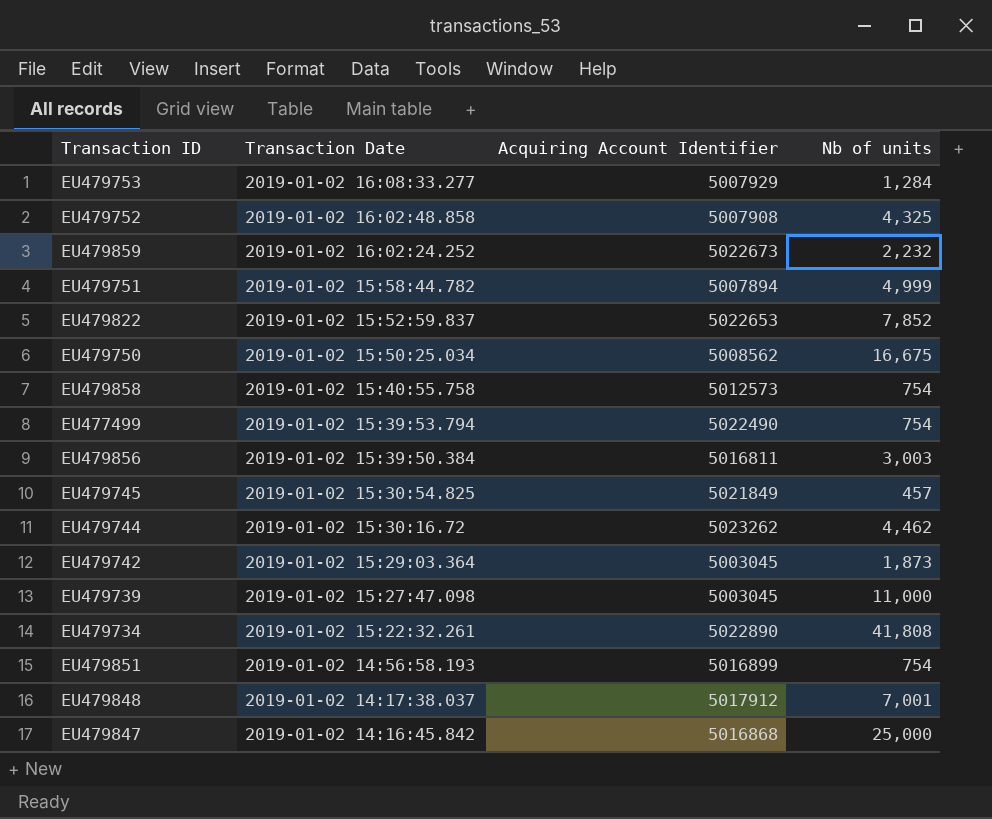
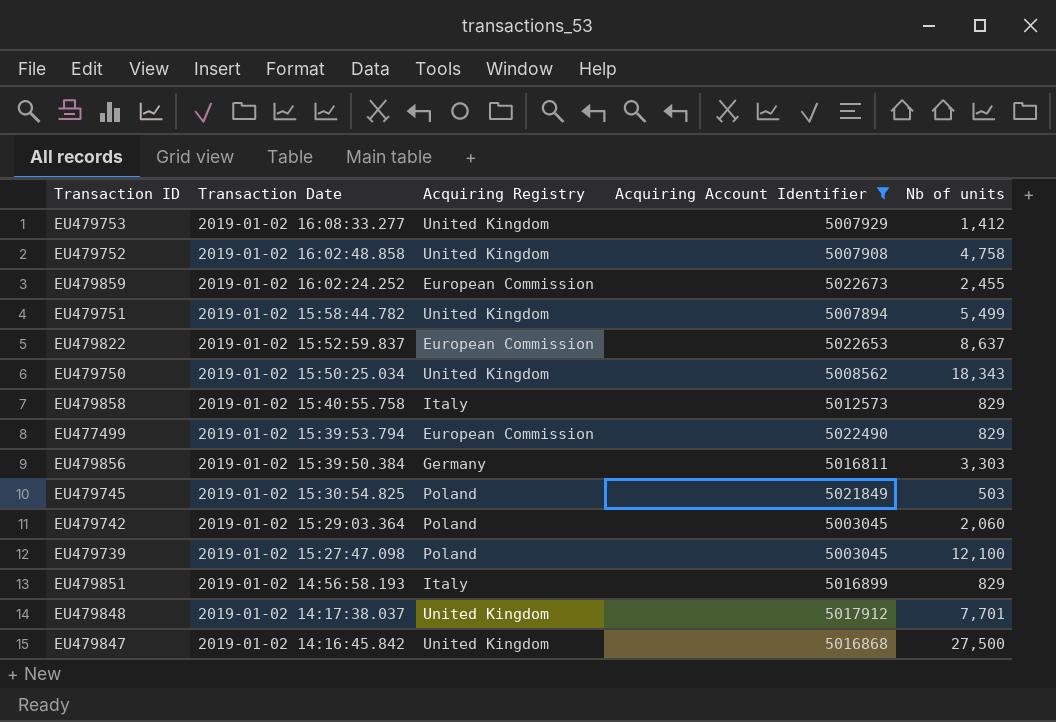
filter: none -> Acquiring Account Identifier <= 5022673
column Acquiring Registry | position: none -> 3
EU479753 | Nb of units: 1,284 -> 1,412
EU479752 | Nb of units: 4,325 -> 4,758
EU479859 | Nb of units: 2,232 -> 2,455
EU479751 | Nb of units: 4,999 -> 5,499
EU479822 | Nb of units: 7,852 -> 8,637
EU479750 | Nb of units: 16,675 -> 18,343
EU479858 | Nb of units: 754 -> 829
EU477499 | Nb of units: 754 -> 829
EU479856 | Nb of units: 3,003 -> 3,303
EU479745 | Nb of units: 457 -> 503
EU479742 | Nb of units: 1,873 -> 2,060
EU479739 | Nb of units: 11,000 -> 12,100
EU479851 | Nb of units: 754 -> 829
EU479848 | Nb of units: 7,001 -> 7,701
EU479847 | Nb of units: 25,000 -> 27,500

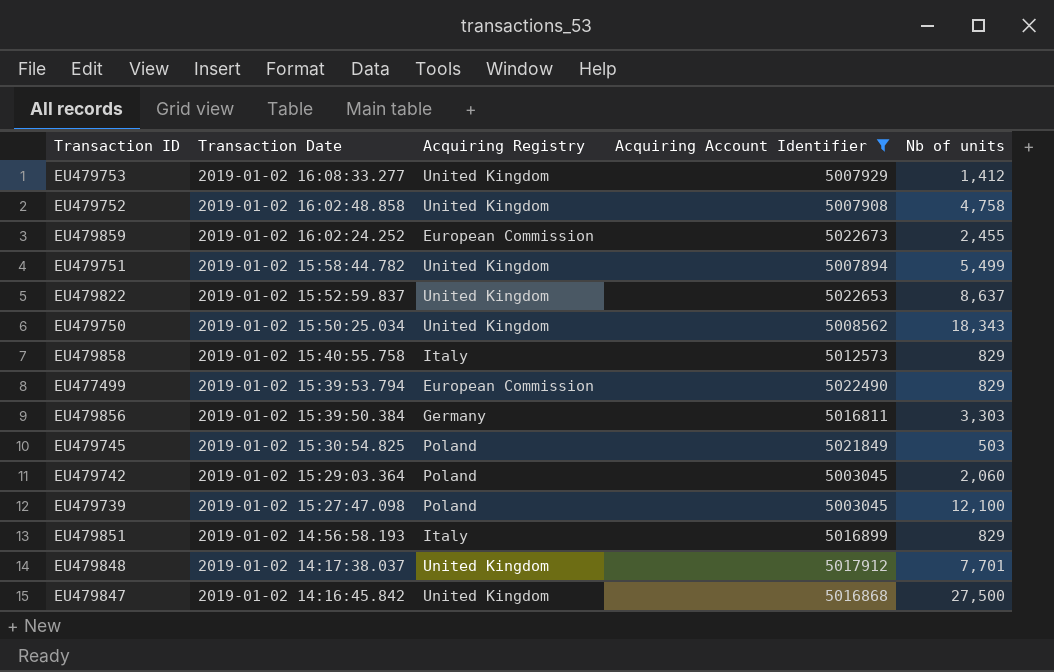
EU479822 | Acquiring Registry: European Commission -> United Kingdom

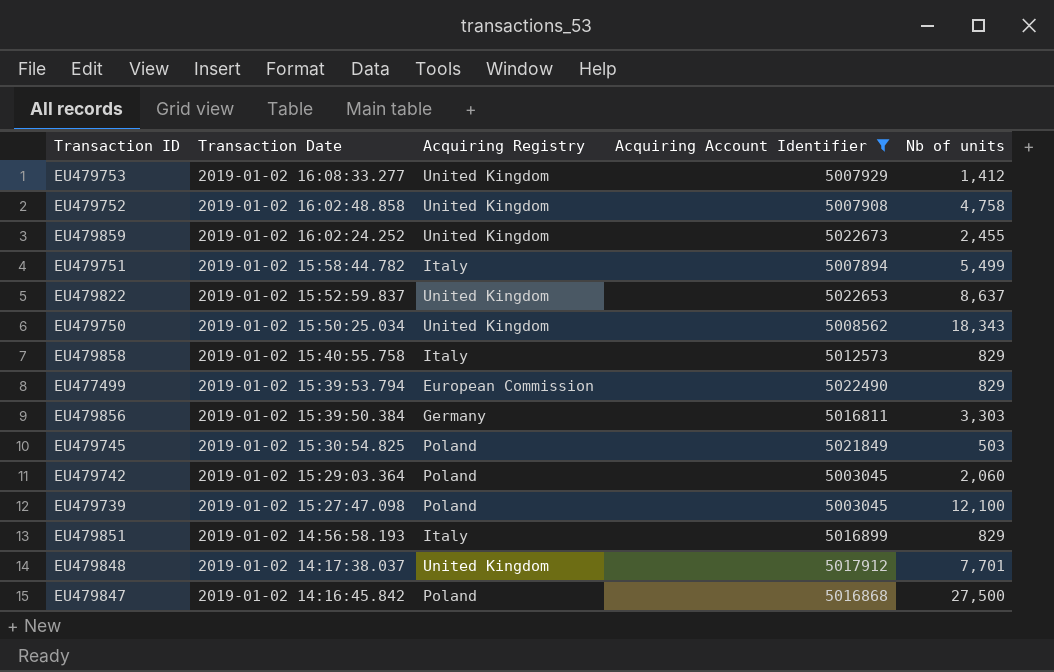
EU479859 | Acquiring Registry: European Commission -> United Kingdom
EU479751 | Acquiring Registry: United Kingdom -> Italy
EU479847 | Acquiring Registry: United Kingdom -> Poland

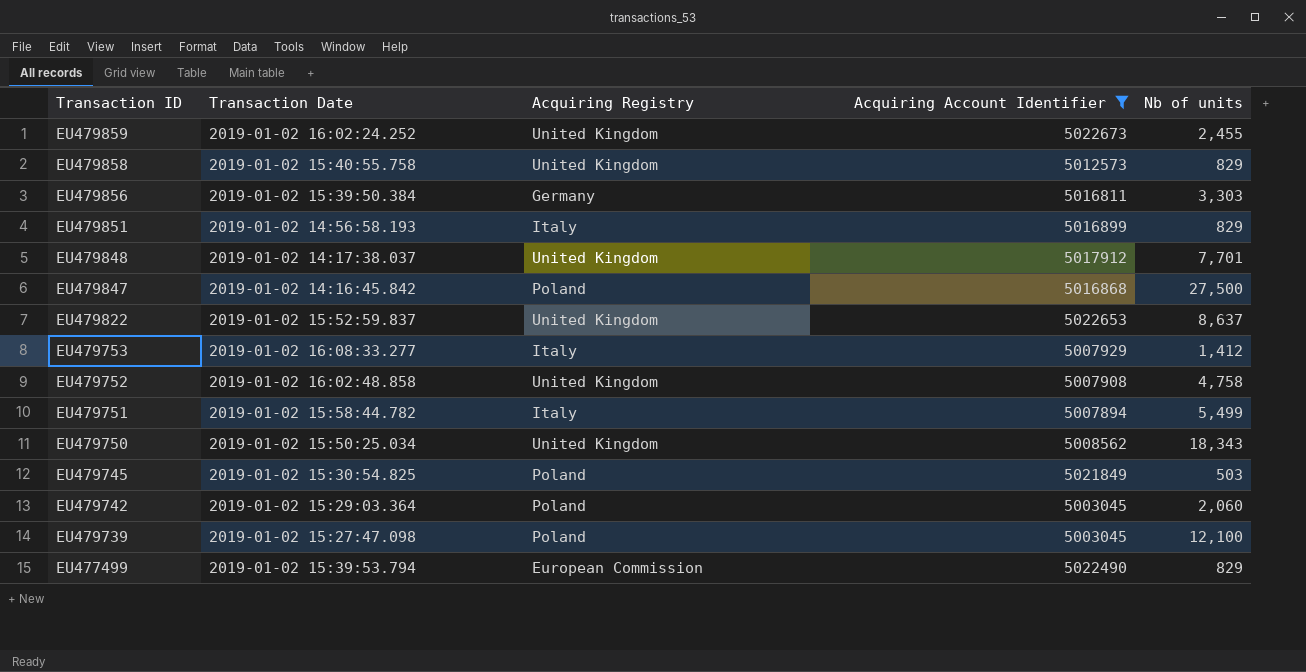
row order: Transaction Date descending -> Transaction ID descending
EU479858 | Acquiring Registry: Italy -> United Kingdom
EU479753 | Acquiring Registry: United Kingdom -> Italy

